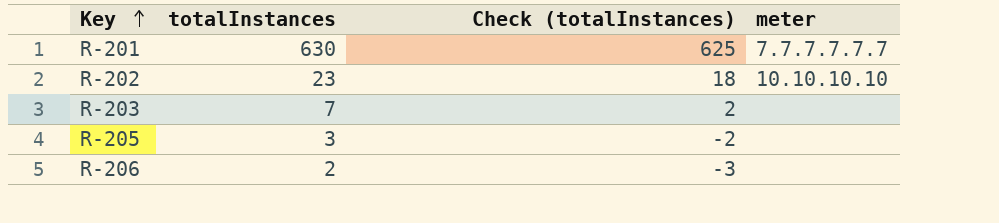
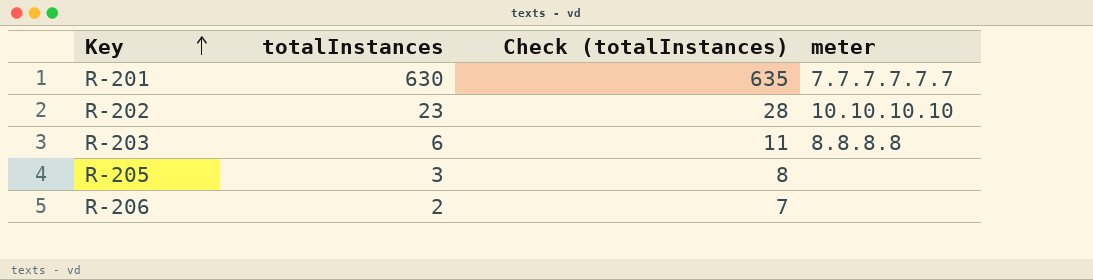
column Check (totalInstances) | formula: [totalInstances] - 5 -> [totalInstances] + 5
R-203 | totalInstances: 7 -> 6
R-203 | meter: none -> 8.8.8.8

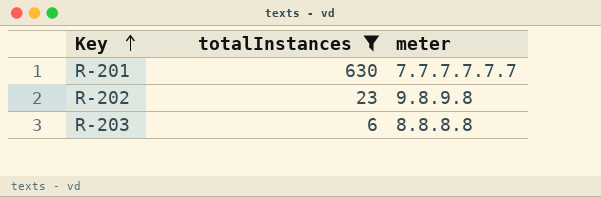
filter: none -> totalInstances >= 6
column Check (totalInstances) | formula: [totalInstances] + 5 -> none
R-202 | meter: 10.10.10.10 -> 9.8.9.8

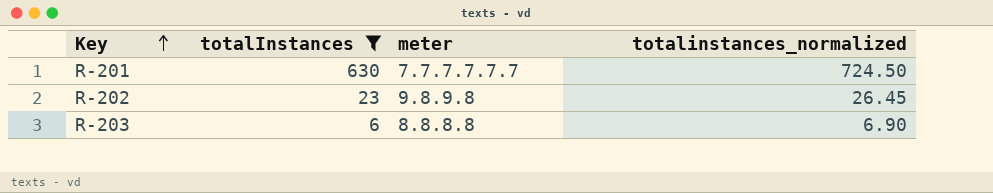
column totalinstances_normalized | formula: none -> [totalInstances] * 1.15

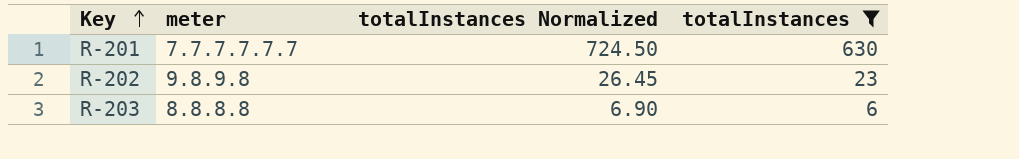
column name: totalinstances_normalized -> totalInstances Normalized
column totalInstances | position: 2 -> 4

